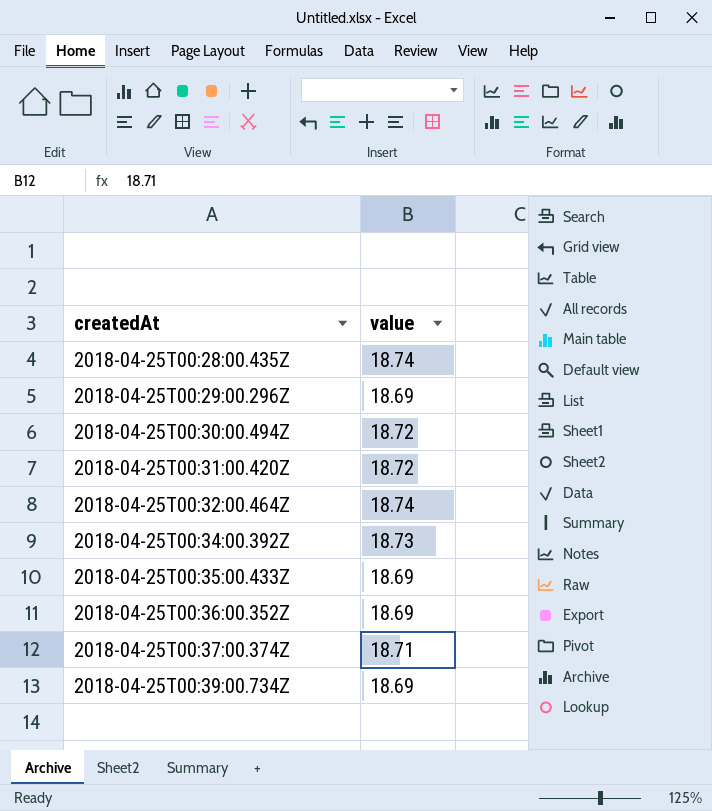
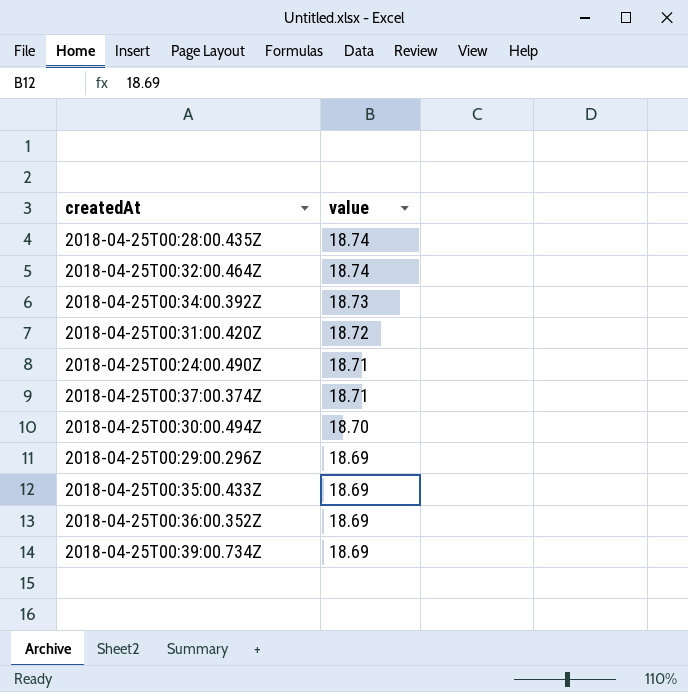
row order: createdAt ascending -> value descending
row 2018-04-25T00:24:00.490Z: none -> 18.71
2018-04-25T00:30:00.494Z | value: 18.72 -> 18.70

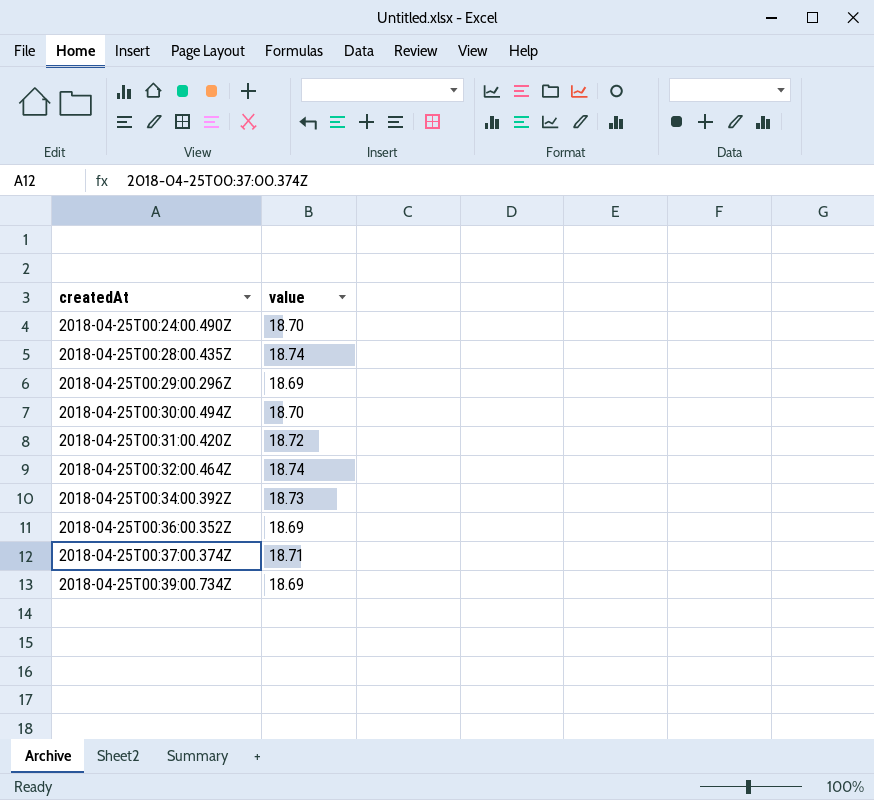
row order: value descending -> createdAt ascending
row 2018-04-25T00:35:00.433Z: 18.69 -> none
2018-04-25T00:24:00.490Z | value: 18.71 -> 18.70

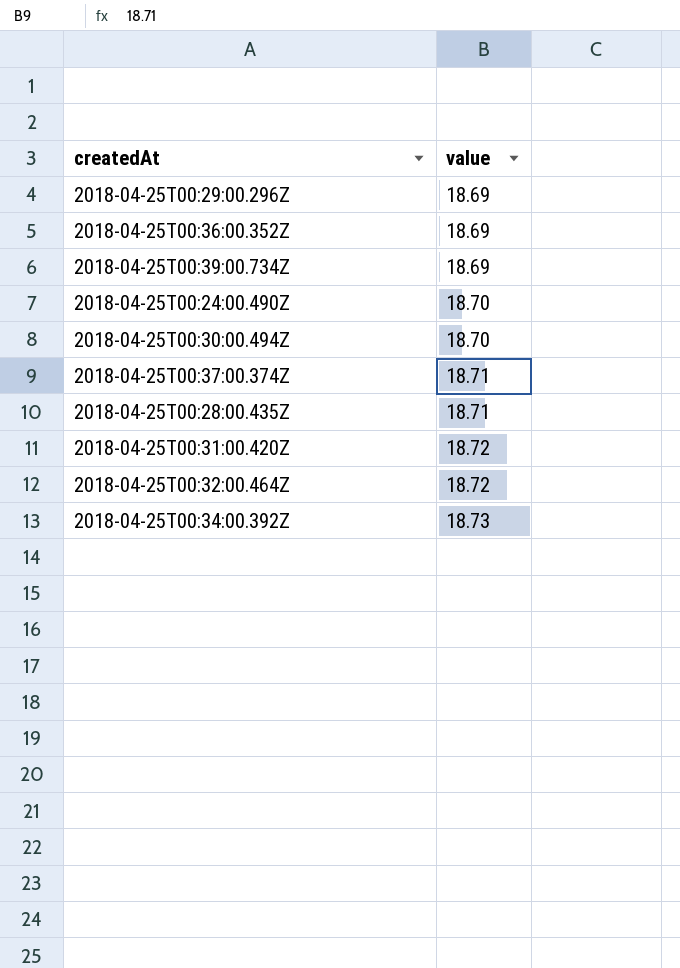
row order: createdAt ascending -> value ascending
2018-04-25T00:28:00.435Z | value: 18.74 -> 18.71
2018-04-25T00:32:00.464Z | value: 18.74 -> 18.72

